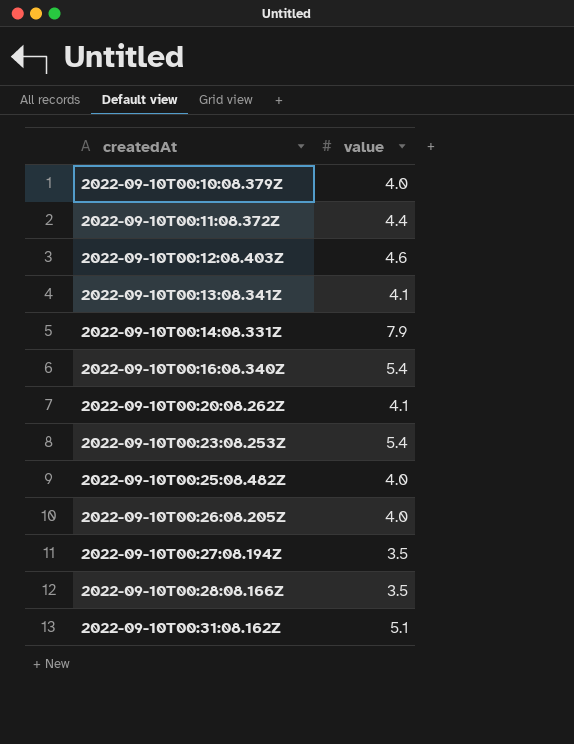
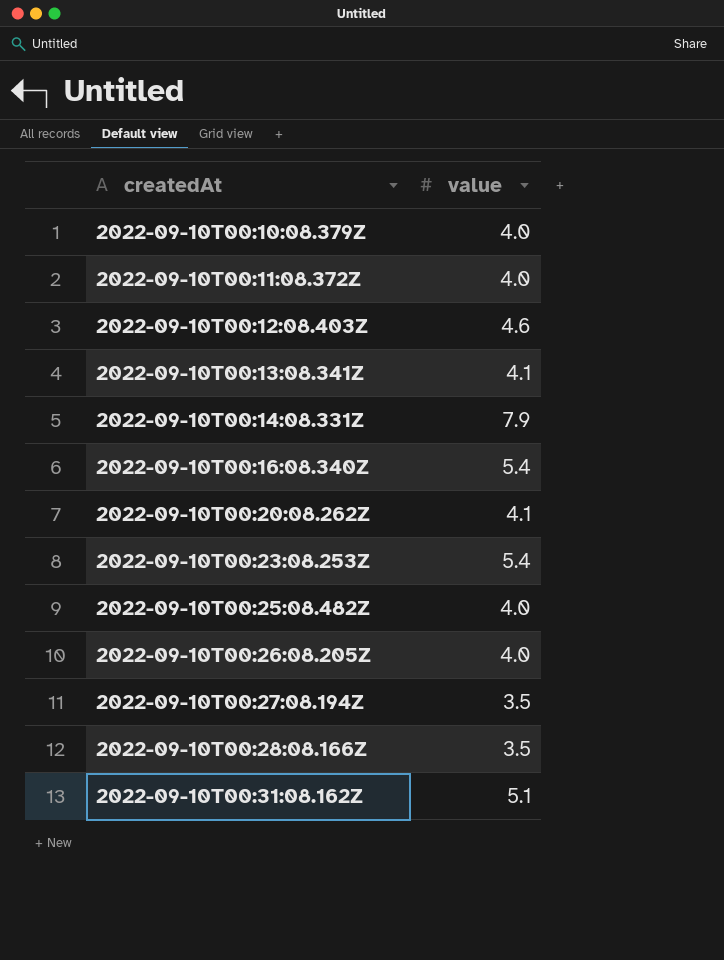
2022-09-10T00:11:08.372Z | value: 4.4 -> 4.0

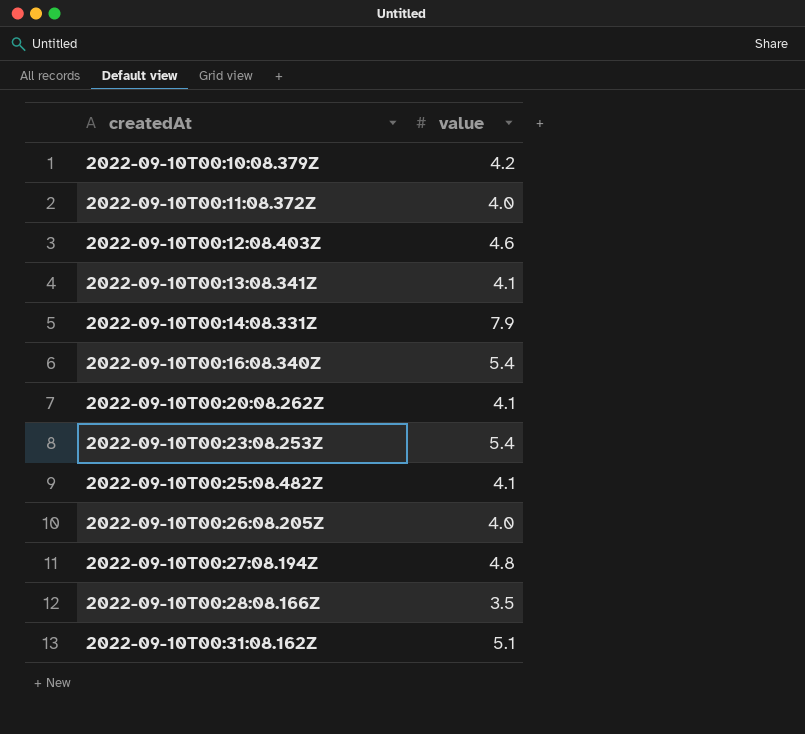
2022-09-10T00:10:08.379Z | value: 4.0 -> 4.2
2022-09-10T00:25:08.482Z | value: 4.0 -> 4.1
2022-09-10T00:27:08.194Z | value: 3.5 -> 4.8

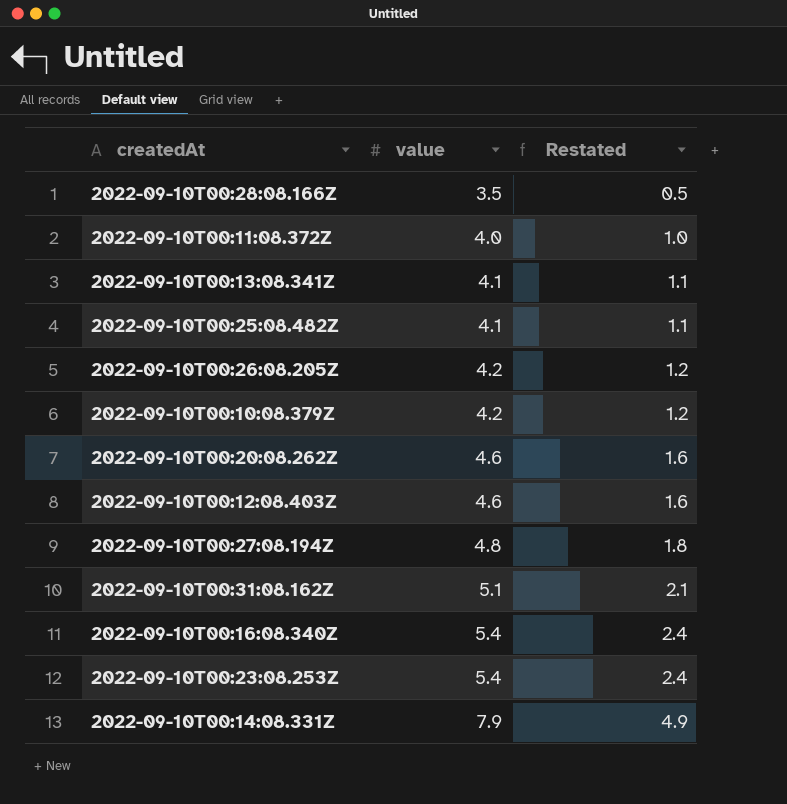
row order: createdAt ascending -> value ascending
column Restated | formula: none -> [value] - 3
2022-09-10T00:26:08.205Z | value: 4.0 -> 4.2
2022-09-10T00:20:08.262Z | value: 4.1 -> 4.6

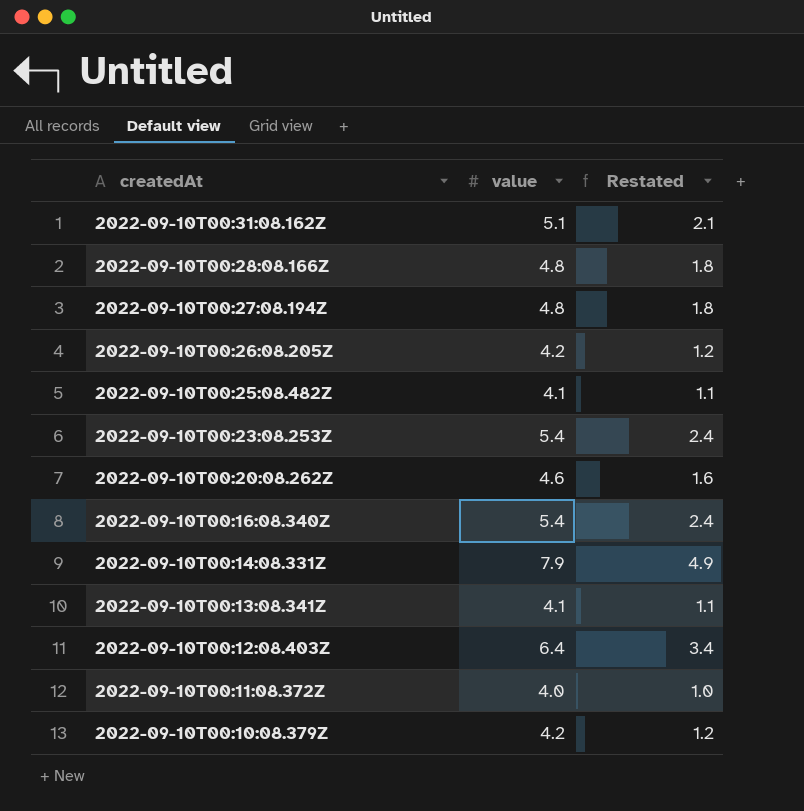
row order: value ascending -> createdAt descending
2022-09-10T00:28:08.166Z | value: 3.5 -> 4.8
2022-09-10T00:28:08.166Z | Restated: 0.5 -> 1.8
2022-09-10T00:12:08.403Z | value: 4.6 -> 6.4
2022-09-10T00:12:08.403Z | Restated: 1.6 -> 3.4

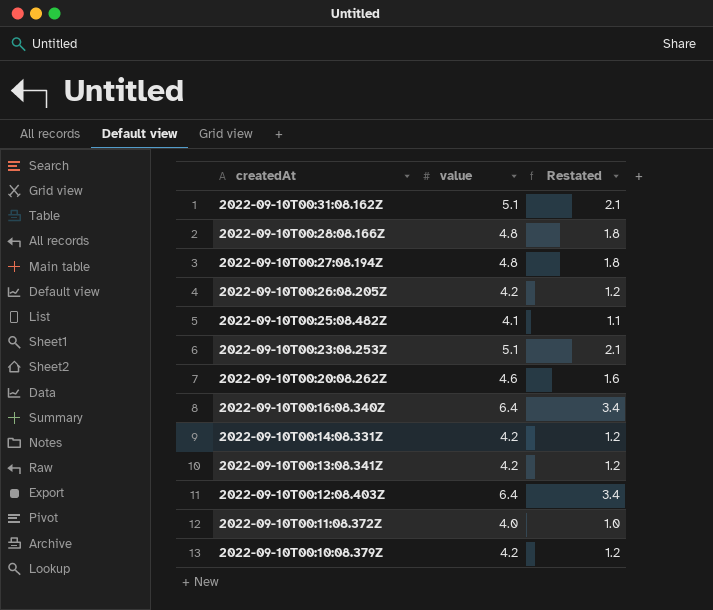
2022-09-10T00:23:08.253Z | value: 5.4 -> 5.1
2022-09-10T00:23:08.253Z | Restated: 2.4 -> 2.1
2022-09-10T00:16:08.340Z | value: 5.4 -> 6.4
2022-09-10T00:16:08.340Z | Restated: 2.4 -> 3.4
2022-09-10T00:14:08.331Z | value: 7.9 -> 4.2
2022-09-10T00:14:08.331Z | Restated: 4.9 -> 1.2
2022-09-10T00:13:08.341Z | value: 4.1 -> 4.2
2022-09-10T00:13:08.341Z | Restated: 1.1 -> 1.2

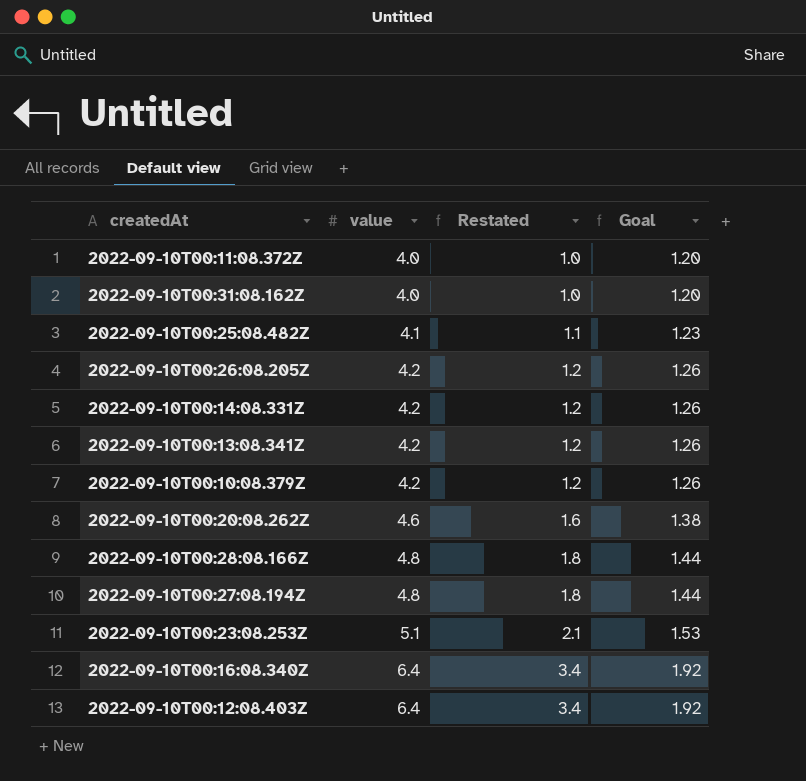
row order: createdAt descending -> value ascending
column Goal | formula: none -> [value] * 0.3
2022-09-10T00:31:08.162Z | value: 5.1 -> 4.0
2022-09-10T00:31:08.162Z | Restated: 2.1 -> 1.0

